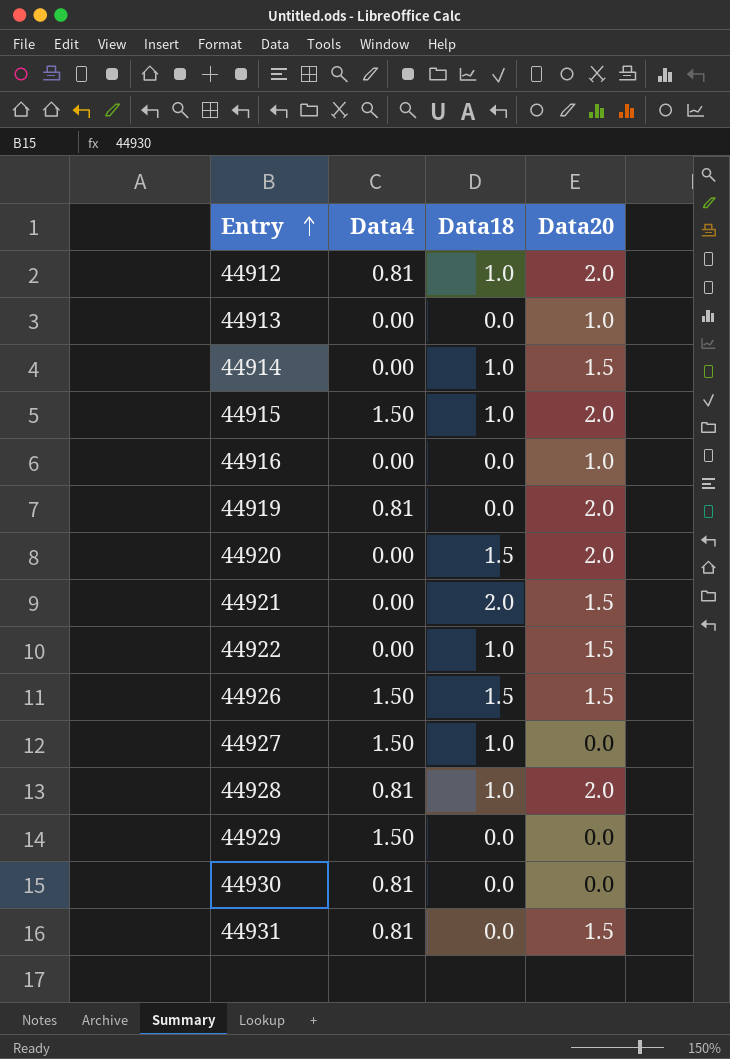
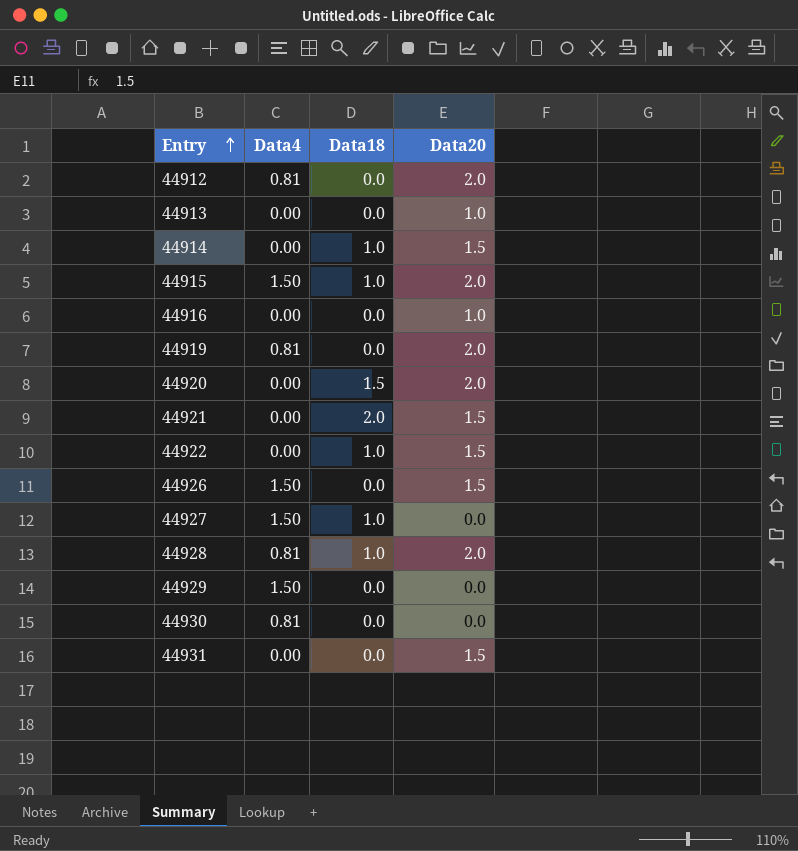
44912 | Data18: 1.0 -> 0.0
44926 | Data18: 1.5 -> 0.0
44931 | Data4: 0.81 -> 0.00

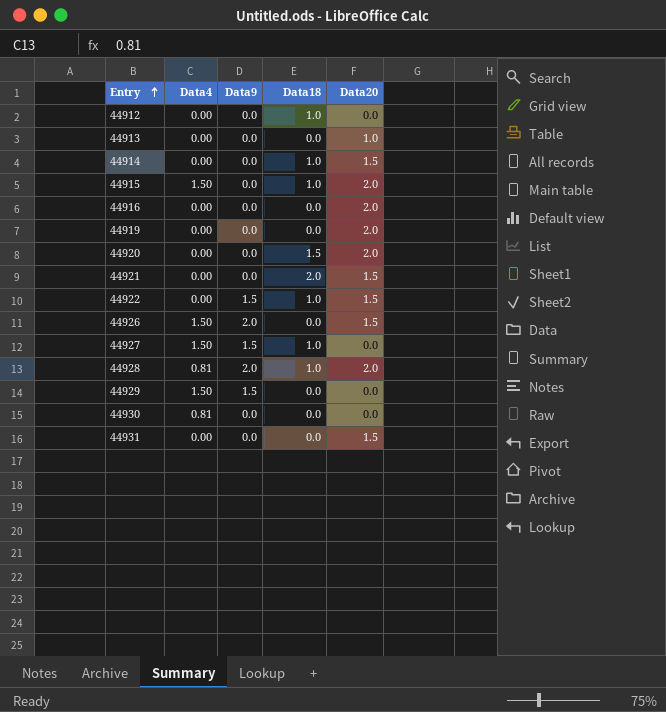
column Data9 | position: none -> 3
44912 | Data4: 0.81 -> 0.00
44912 | Data18: 0.0 -> 1.0
44912 | Data20: 2.0 -> 0.0
44916 | Data20: 1.0 -> 2.0
44919 | Data4: 0.81 -> 0.00

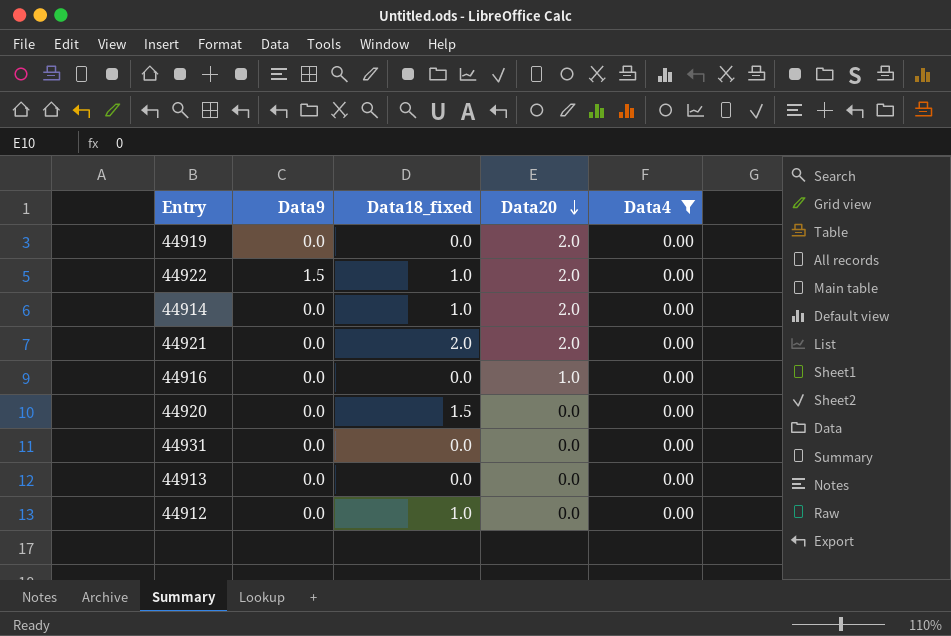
filter: none -> Data4 = 0.00
row order: Entry ascending -> Data20 descending
column name: Data18 -> Data18_fixed
column Data4 | position: 2 -> 5
44922 | Data20: 1.5 -> 2.0
44914 | Data20: 1.5 -> 2.0
44921 | Data20: 1.5 -> 2.0
44916 | Data20: 2.0 -> 1.0
44920 | Data20: 2.0 -> 0.0
44931 | Data20: 1.5 -> 0.0
44913 | Data20: 1.0 -> 0.0

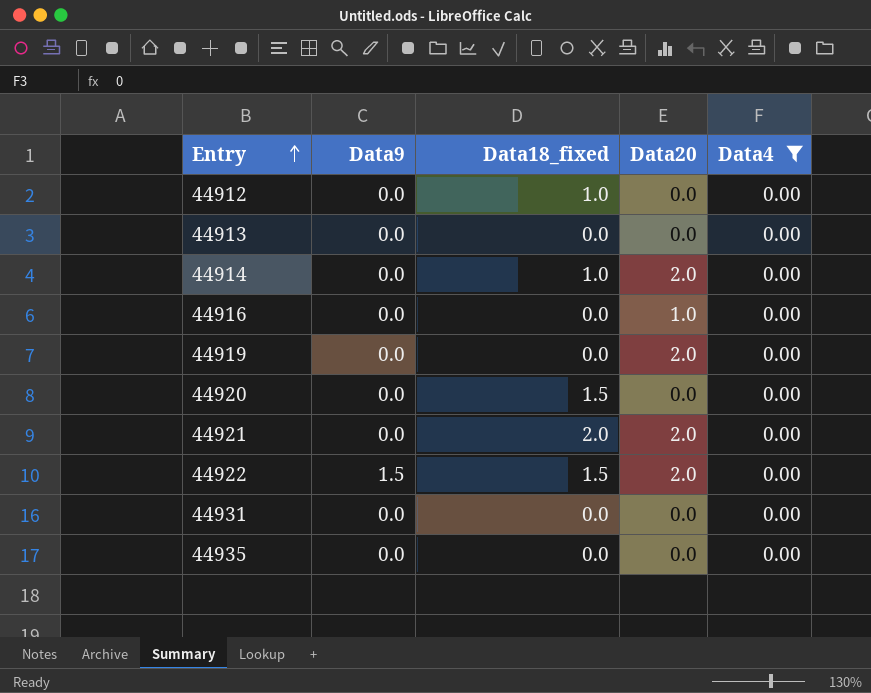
row order: Data20 descending -> Entry ascending
44922 | Data18_fixed: 1.0 -> 1.5
row 44935: none -> 0.0 | 0.0 | 0.0 | 0.00

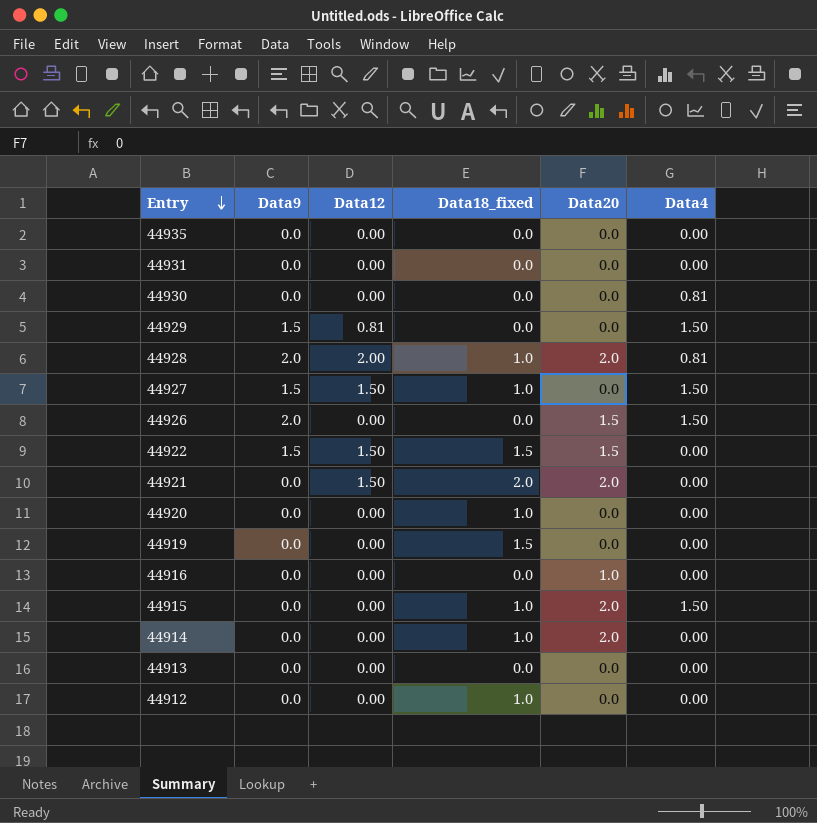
filter: Data4 = 0.00 -> none
row order: Entry ascending -> Entry descending
column Data12 | position: none -> 3
44922 | Data20: 2.0 -> 1.5
44920 | Data18_fixed: 1.5 -> 1.0
44919 | Data18_fixed: 0.0 -> 1.5
44919 | Data20: 2.0 -> 0.0

